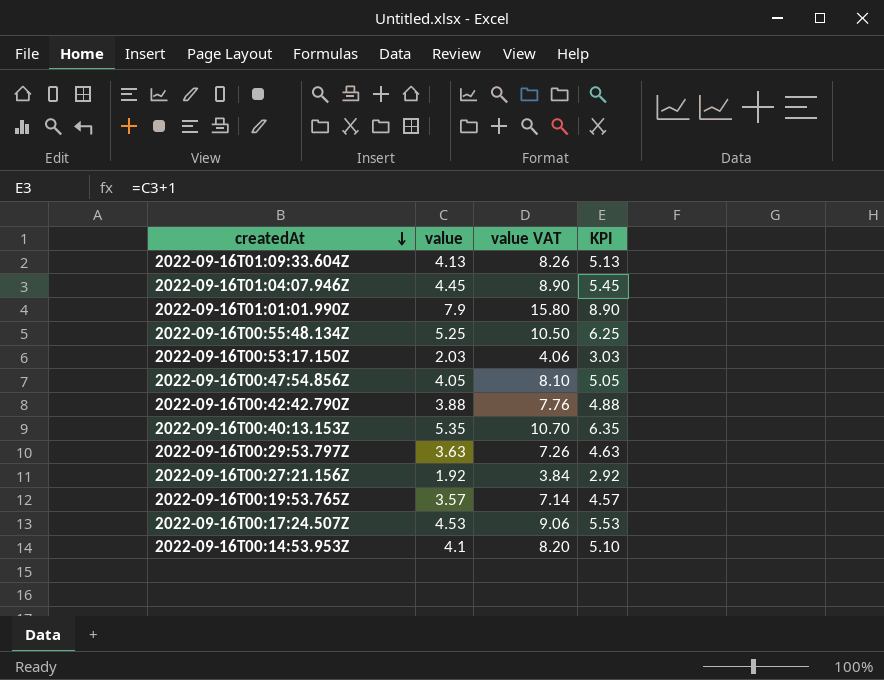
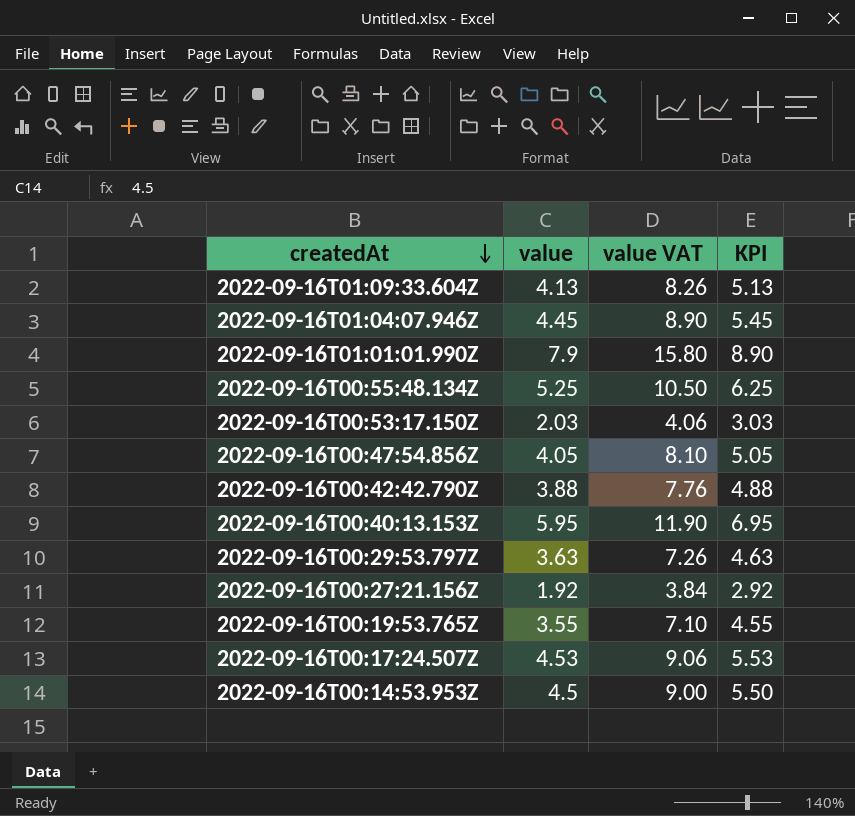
2022-09-16T00:40:13.153Z | value: 5.35 -> 5.95
2022-09-16T00:40:13.153Z | value VAT: 10.70 -> 11.90
2022-09-16T00:40:13.153Z | KPI: 6.35 -> 6.95
2022-09-16T00:19:53.765Z | value: 3.57 -> 3.55
2022-09-16T00:19:53.765Z | value VAT: 7.14 -> 7.10
2022-09-16T00:19:53.765Z | KPI: 4.57 -> 4.55
2022-09-16T00:14:53.953Z | value: 4.1 -> 4.5
2022-09-16T00:14:53.953Z | value VAT: 8.20 -> 9.00
2022-09-16T00:14:53.953Z | KPI: 5.10 -> 5.50

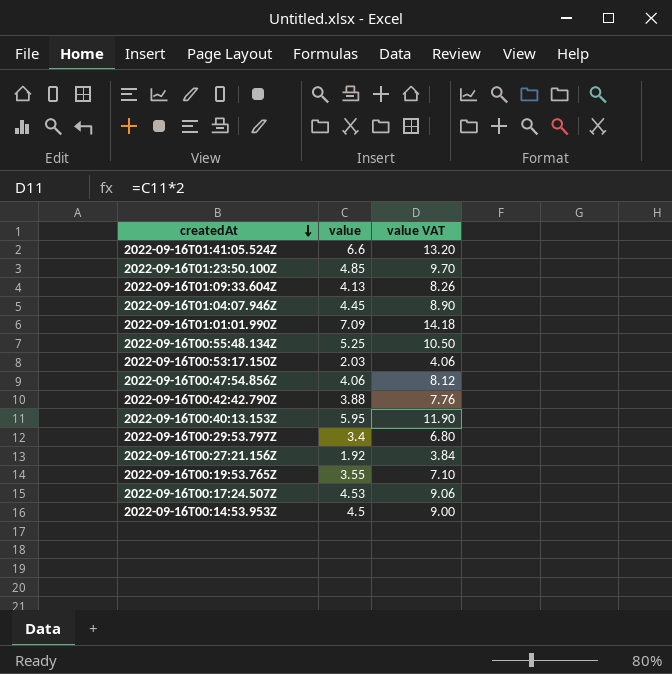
column KPI | formula: [value] + 1 -> none
row 2022-09-16T01:41:05.524Z: none -> 6.6 | 13.20
row 2022-09-16T01:23:50.100Z: none -> 4.85 | 9.70
2022-09-16T01:01:01.990Z | value: 7.9 -> 7.09
2022-09-16T01:01:01.990Z | value VAT: 15.80 -> 14.18
2022-09-16T00:47:54.856Z | value: 4.05 -> 4.06
2022-09-16T00:47:54.856Z | value VAT: 8.10 -> 8.12
2022-09-16T00:29:53.797Z | value: 3.63 -> 3.4
2022-09-16T00:29:53.797Z | value VAT: 7.26 -> 6.80

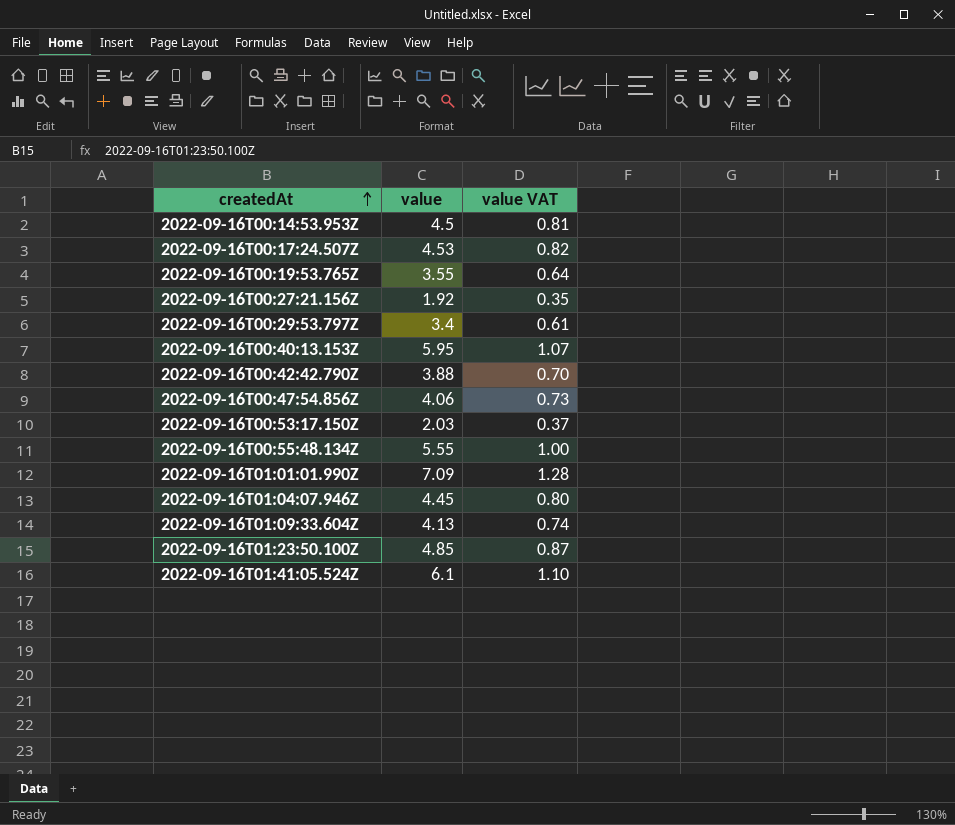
row order: createdAt descending -> createdAt ascending
column value VAT | formula: [value] * 2 -> [value] * 0.18
2022-09-16T00:55:48.134Z | value: 5.25 -> 5.55
2022-09-16T01:41:05.524Z | value: 6.6 -> 6.1

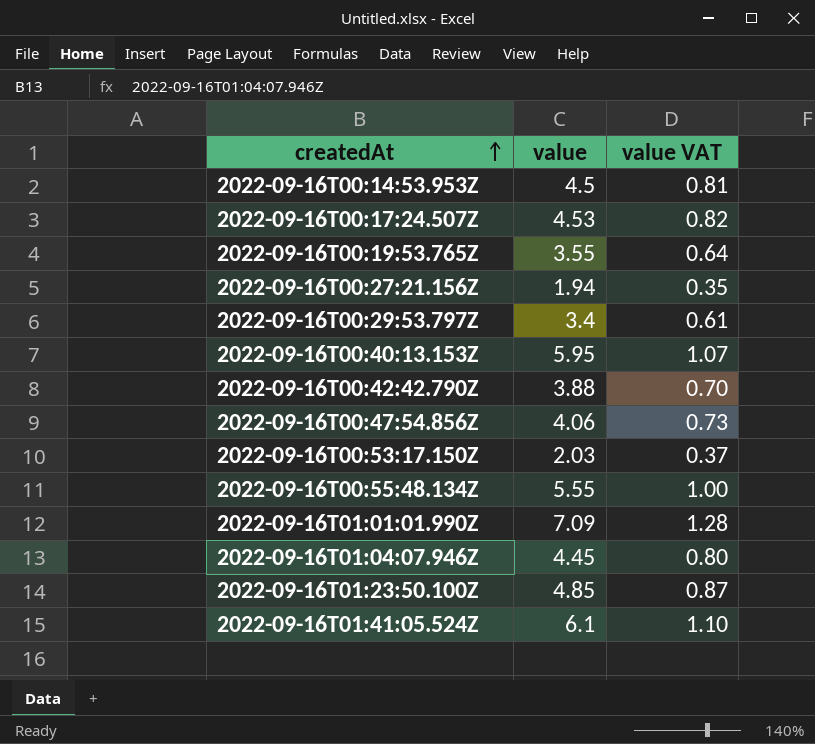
row 2022-09-16T01:09:33.604Z: 4.13 | 0.74 -> none
2022-09-16T00:27:21.156Z | value: 1.92 -> 1.94

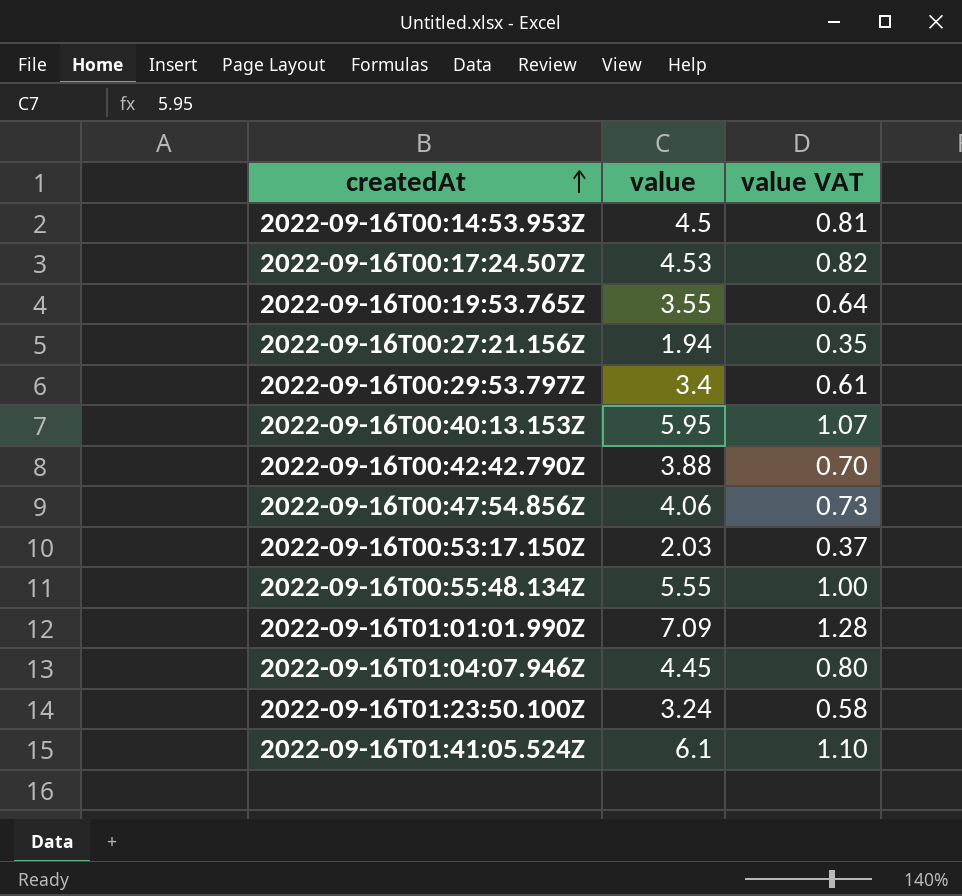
2022-09-16T01:23:50.100Z | value: 4.85 -> 3.24
2022-09-16T01:23:50.100Z | value VAT: 0.87 -> 0.58

